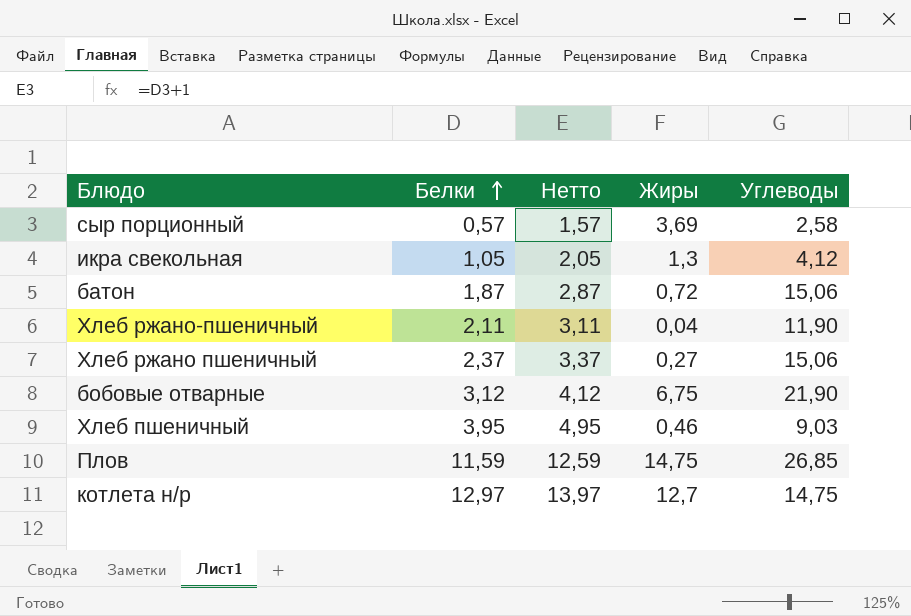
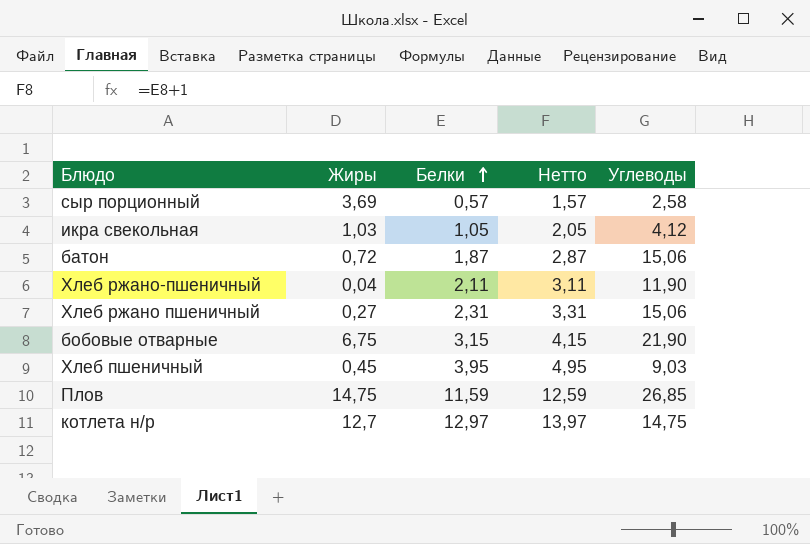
column Жиры | position: 4 -> 2
икра свекольная | Жиры: 1,3 -> 1,03
Хлеб ржано пшеничный | Белки: 2,37 -> 2,31
Хлеб ржано пшеничный | Нетто: 3,37 -> 3,31
бобовые отварные | Белки: 3,12 -> 3,15
бобовые отварные | Нетто: 4,12 -> 4,15
Хлеб пшеничный | Жиры: 0,46 -> 0,45

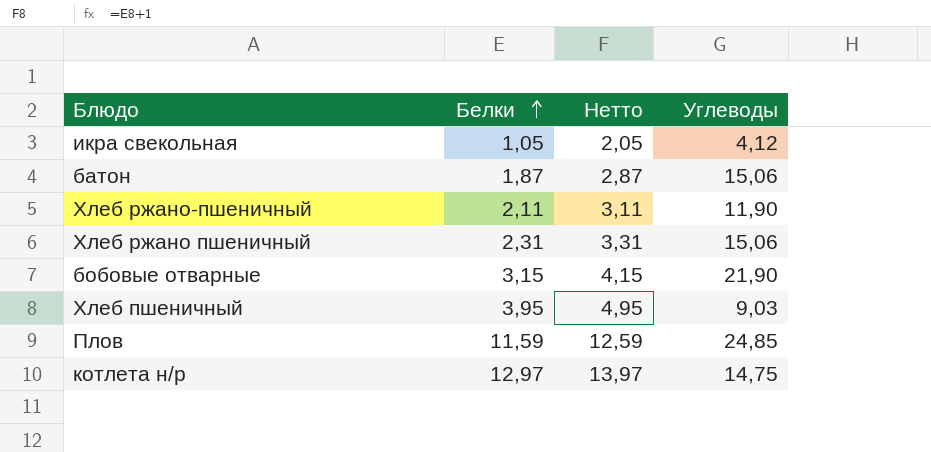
column Жиры | position: 2 -> none
row сыр порционный: 3,69 | 0,57 | 1,57 | 2,58 -> none
Плов | Углеводы: 26,85 -> 24,85

